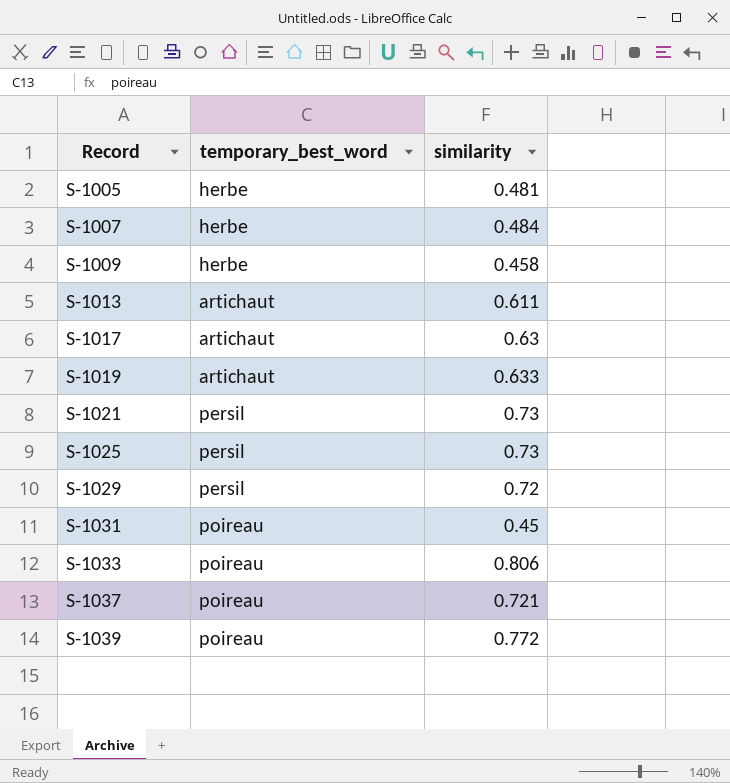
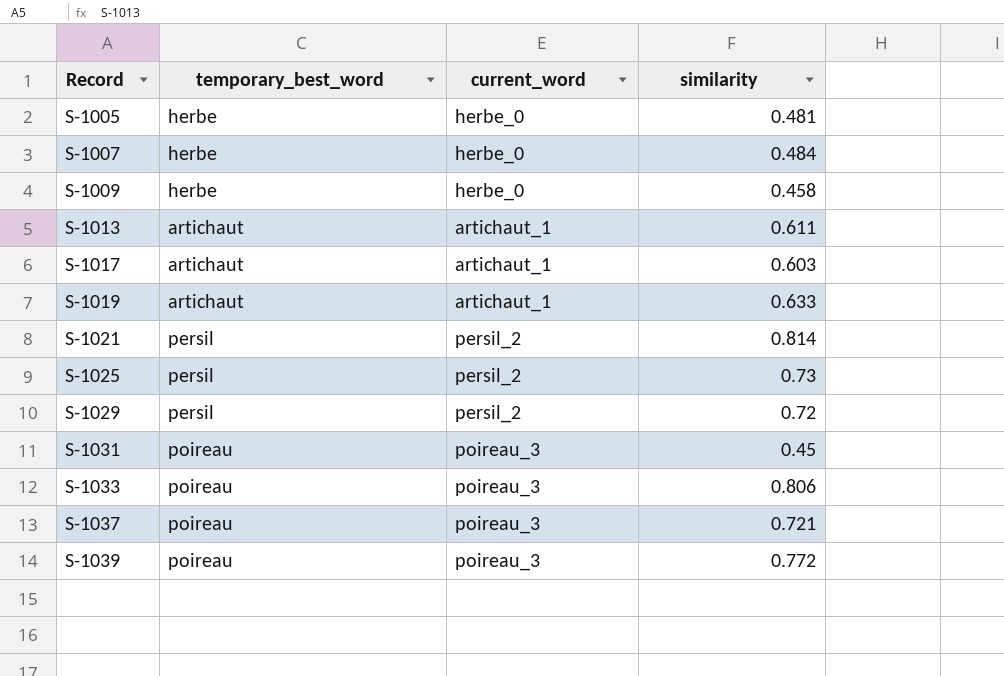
column current_word | position: none -> 3
S-1017 | similarity: 0.63 -> 0.603
S-1021 | similarity: 0.73 -> 0.814

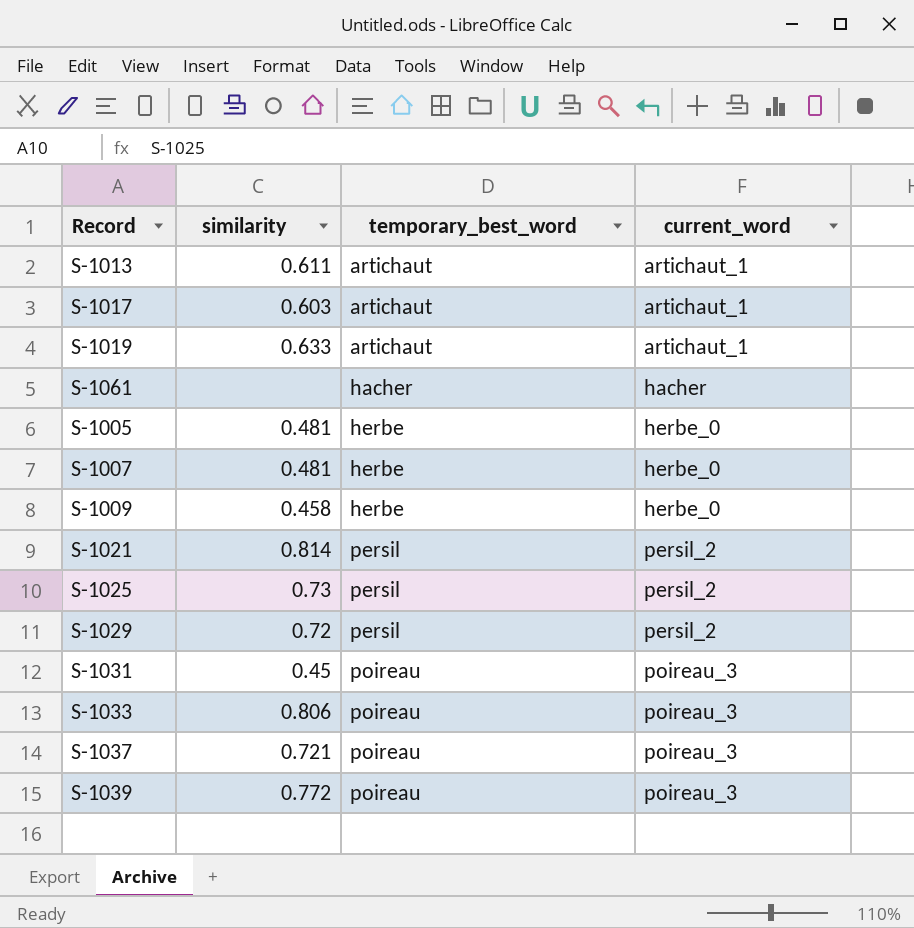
row order: Record ascending -> temporary_best_word ascending
column similarity | position: 4 -> 2
row S-1061: none -> none | hacher | hacher
S-1007 | similarity: 0.484 -> 0.481

